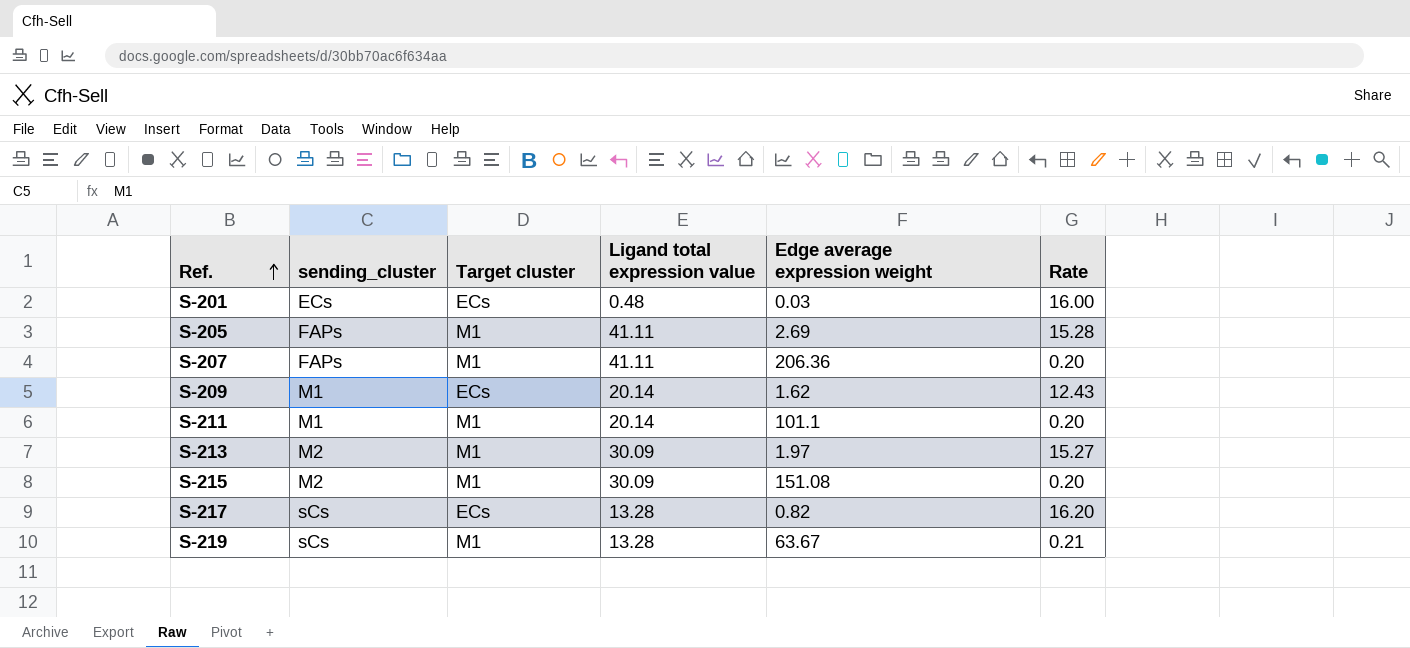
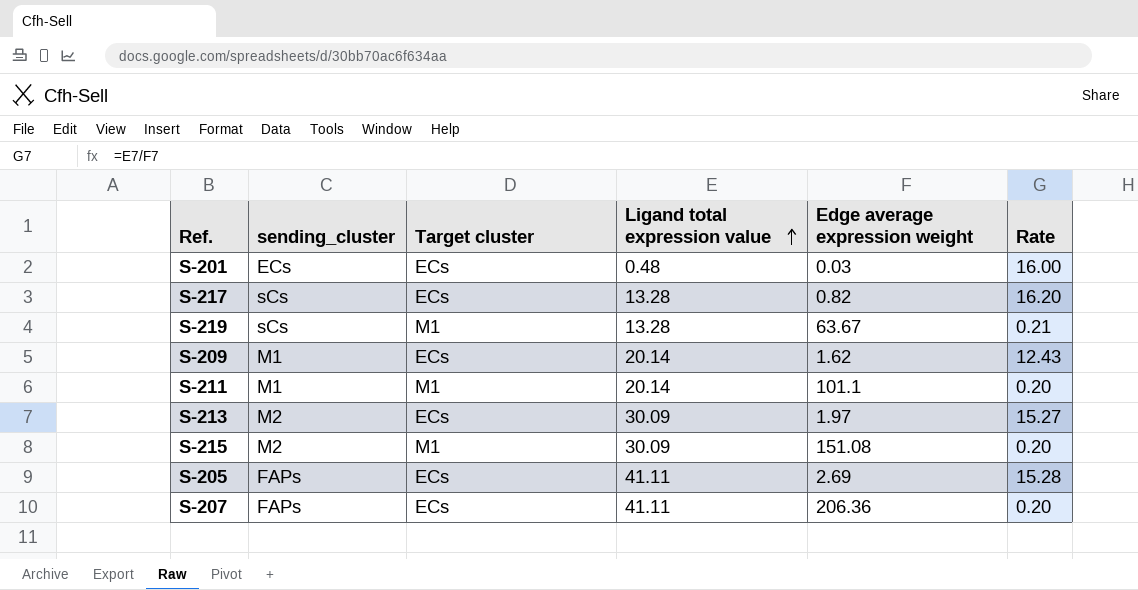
row order: Ref. ascending -> Ligand total expression value ascending
S-213 | Target cluster: M1 -> ECs
S-205 | Target cluster: M1 -> ECs
S-207 | Target cluster: M1 -> ECs

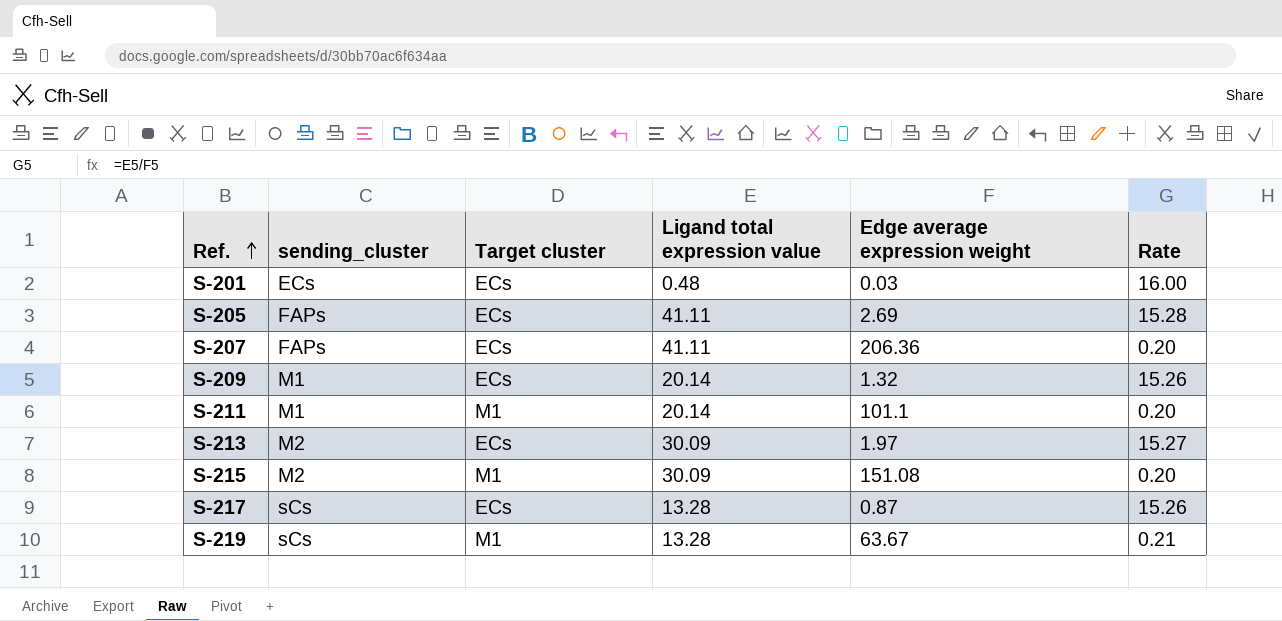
row order: Ligand total expression value ascending -> Ref. ascending
S-209 | Edge average expression weight: 1.62 -> 1.32
S-209 | Rate: 12.43 -> 15.26
S-217 | Edge average expression weight: 0.82 -> 0.87
S-217 | Rate: 16.20 -> 15.26

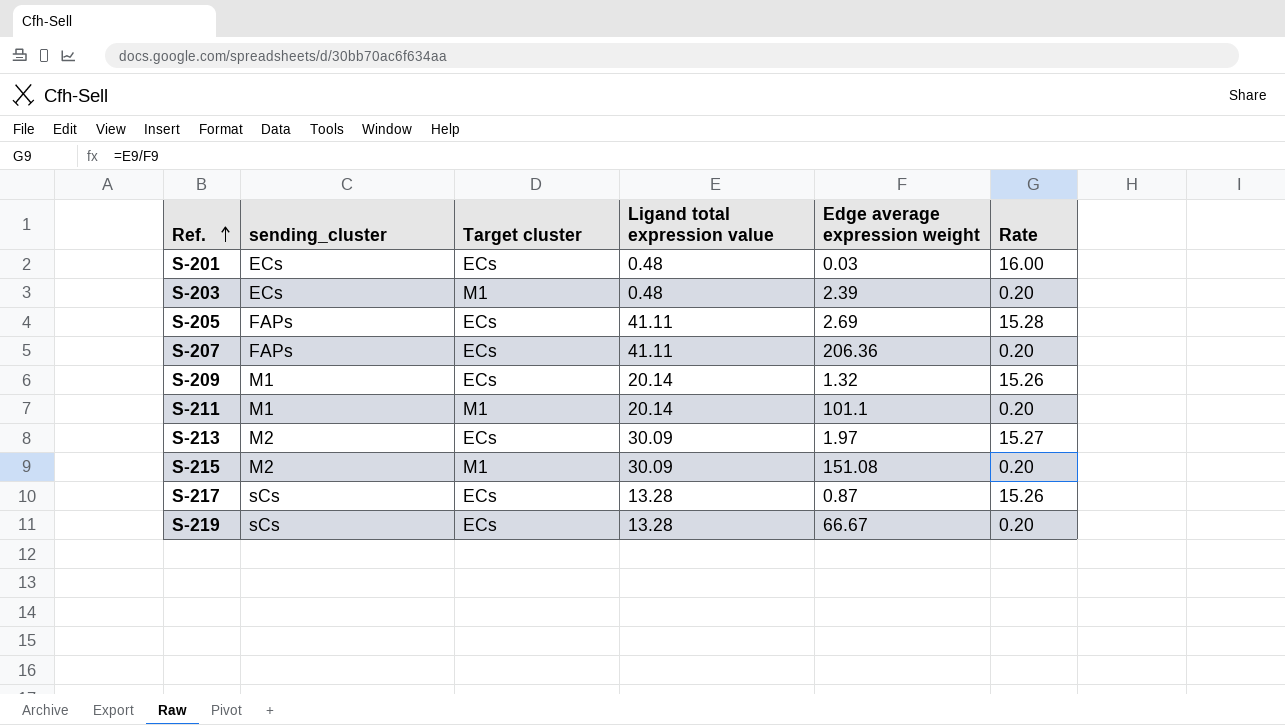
row S-203: none -> ECs | M1 | 0.48 | 2.39 | 0.20
S-219 | Target cluster: M1 -> ECs
S-219 | Edge average expression weight: 63.67 -> 66.67
S-219 | Rate: 0.21 -> 0.20

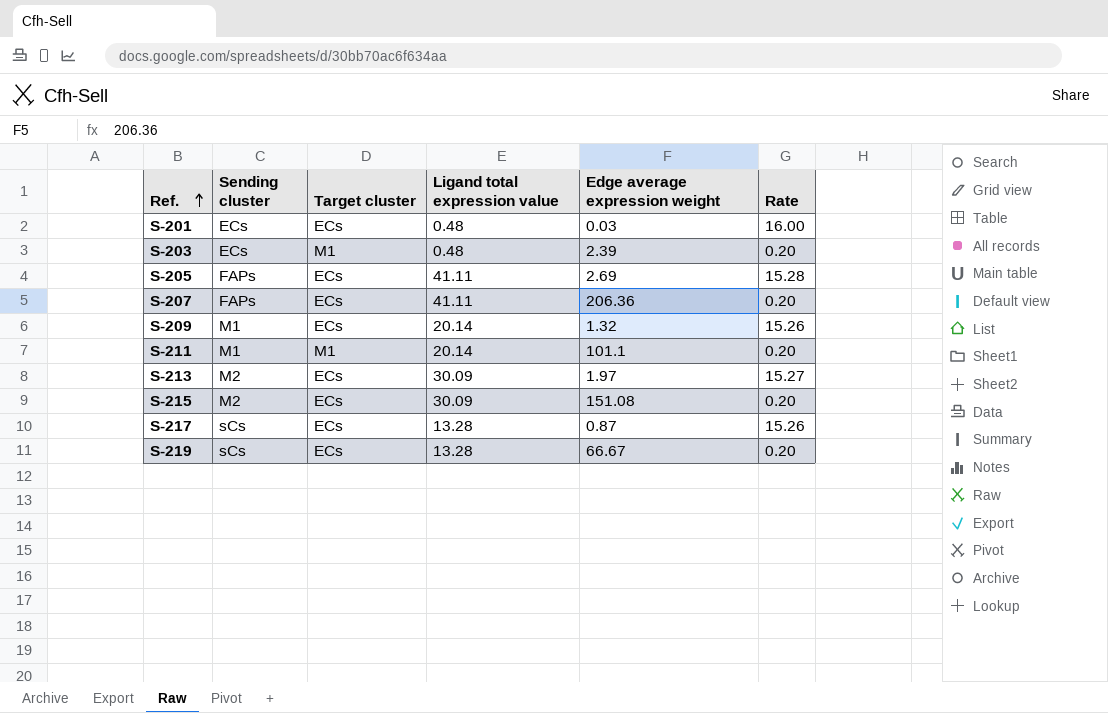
column name: sending_cluster -> Sending cluster
S-215 | Target cluster: M1 -> ECs

